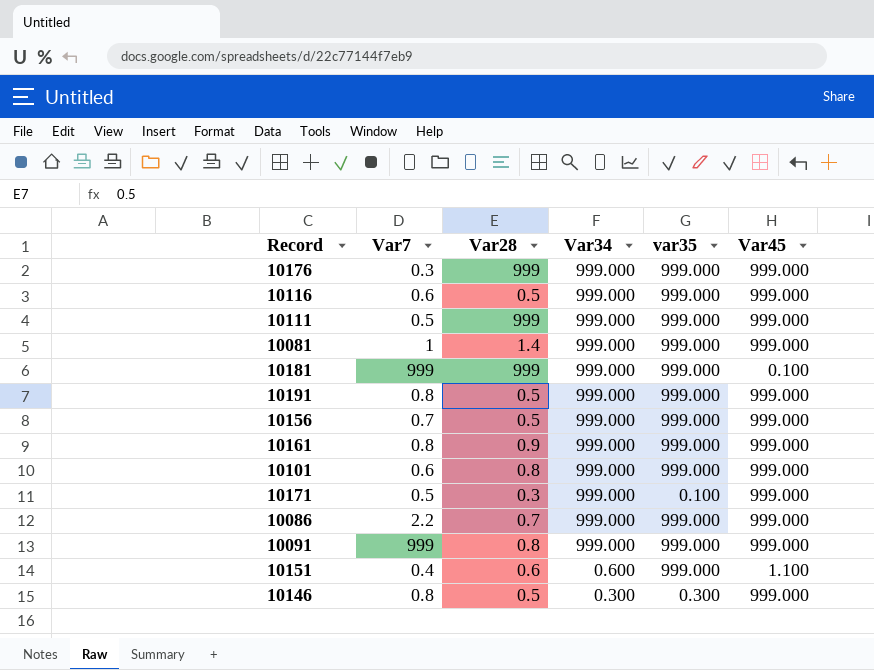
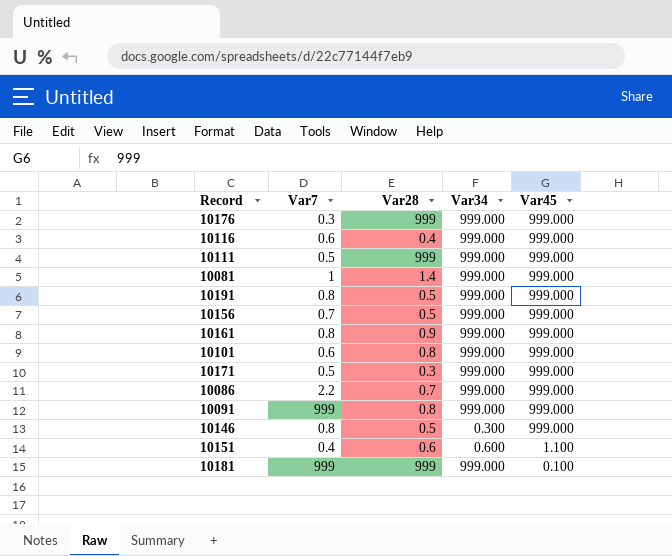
row order: Var34 descending -> Var45 descending
column var35 | position: 5 -> none
10116 | Var28: 0.5 -> 0.4

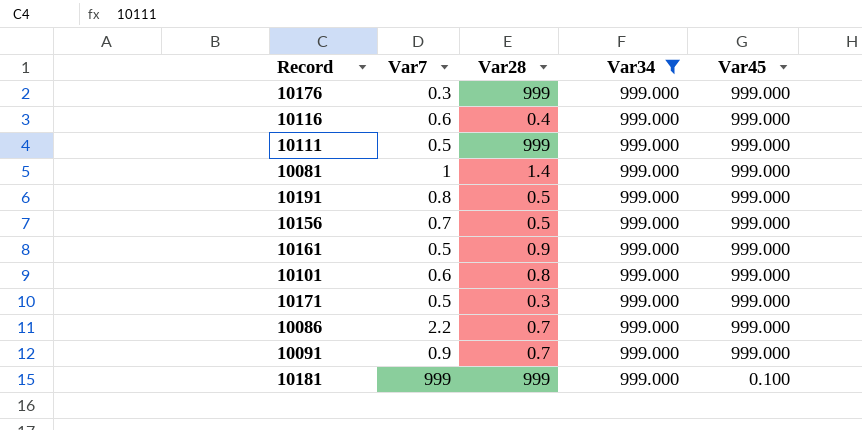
filter: none -> Var34 = 999.000
10161 | Var7: 0.8 -> 0.5
10091 | Var7: 999 -> 0.9
10091 | Var28: 0.8 -> 0.7

